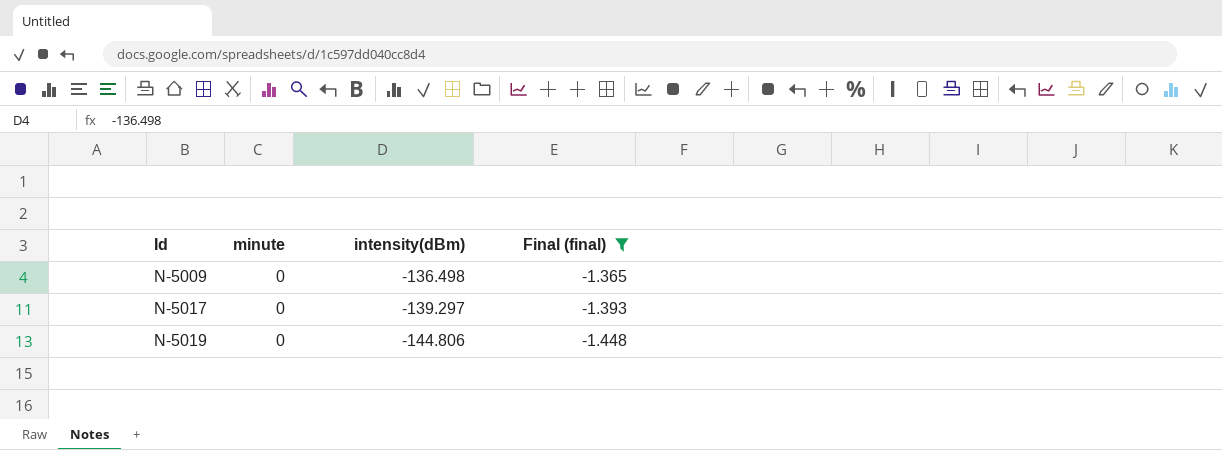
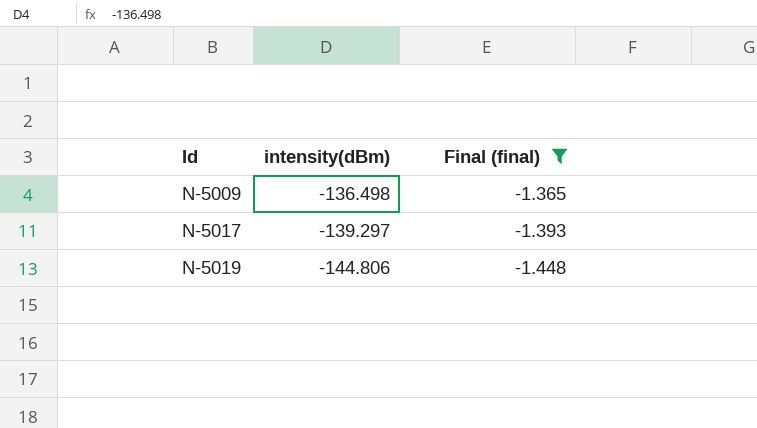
column minute | position: 2 -> none

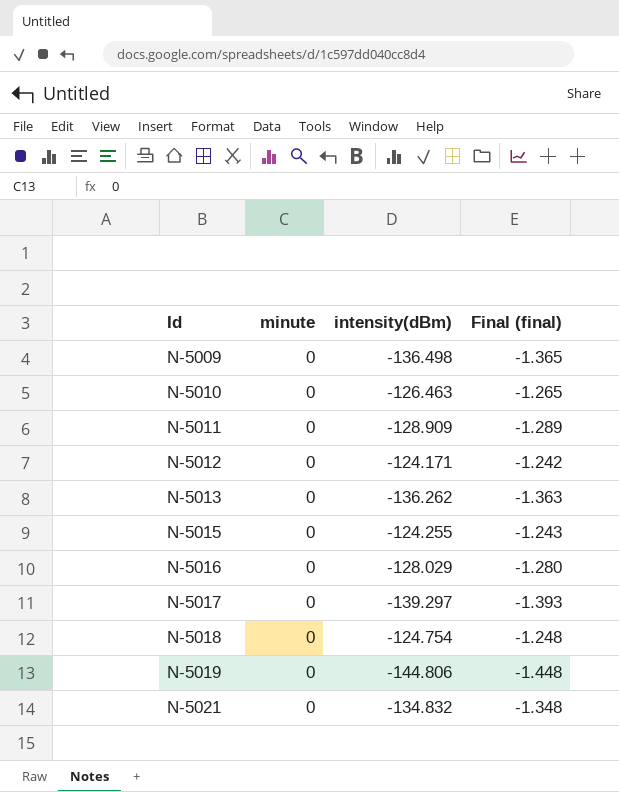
filter: Final (final) <= -1.365 -> none
column minute | position: none -> 2

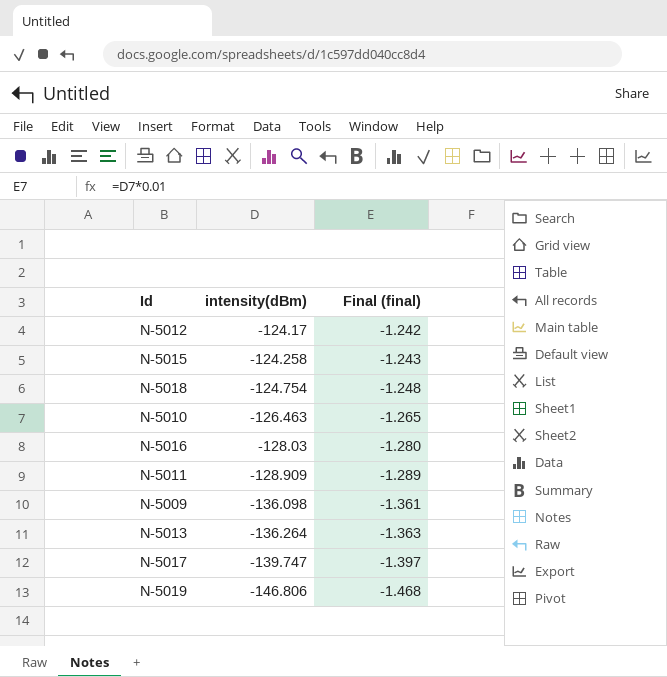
row order: Id ascending -> intensity(dBm) descending
column minute | position: 2 -> none
row N-5021: 0 | -134.832 | -1.348 -> none
N-5012 | intensity(dBm): -124.171 -> -124.17
N-5015 | intensity(dBm): -124.255 -> -124.258
N-5016 | intensity(dBm): -128.029 -> -128.03
N-5009 | intensity(dBm): -136.498 -> -136.098
N-5009 | Final (final): -1.365 -> -1.361
N-5013 | intensity(dBm): -136.262 -> -136.264
N-5017 | intensity(dBm): -139.297 -> -139.747
N-5017 | Final (final): -1.393 -> -1.397
N-5019 | intensity(dBm): -144.806 -> -146.806
N-5019 | Final (final): -1.448 -> -1.468

